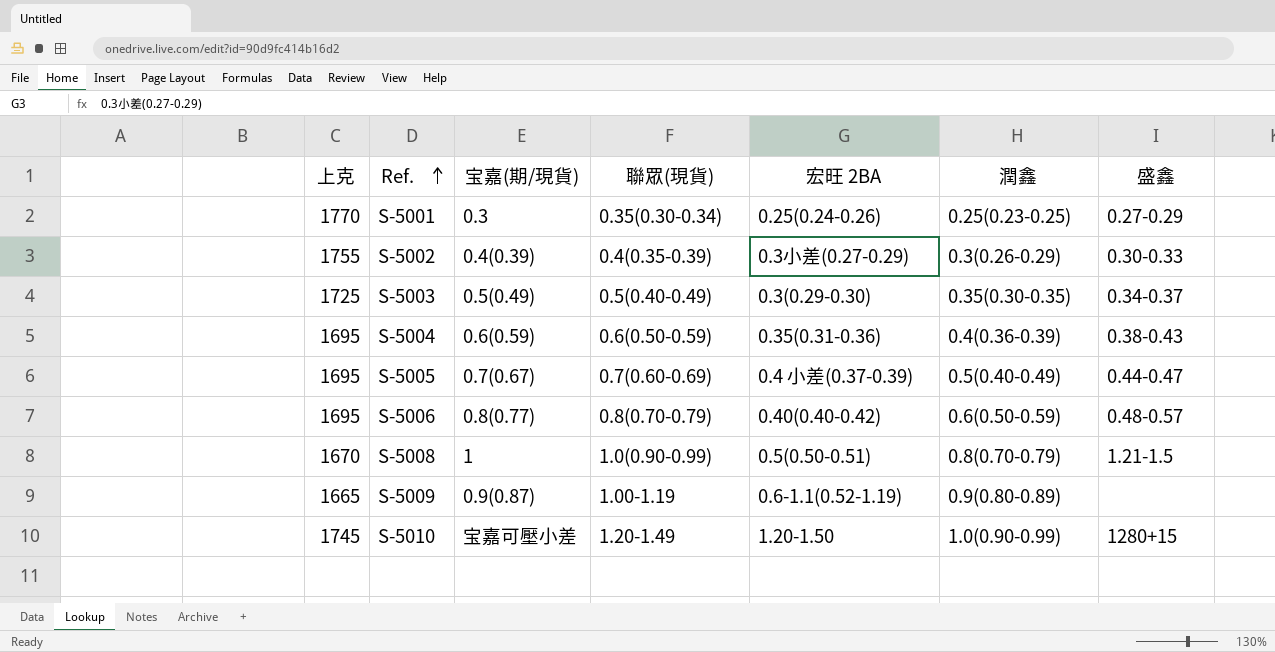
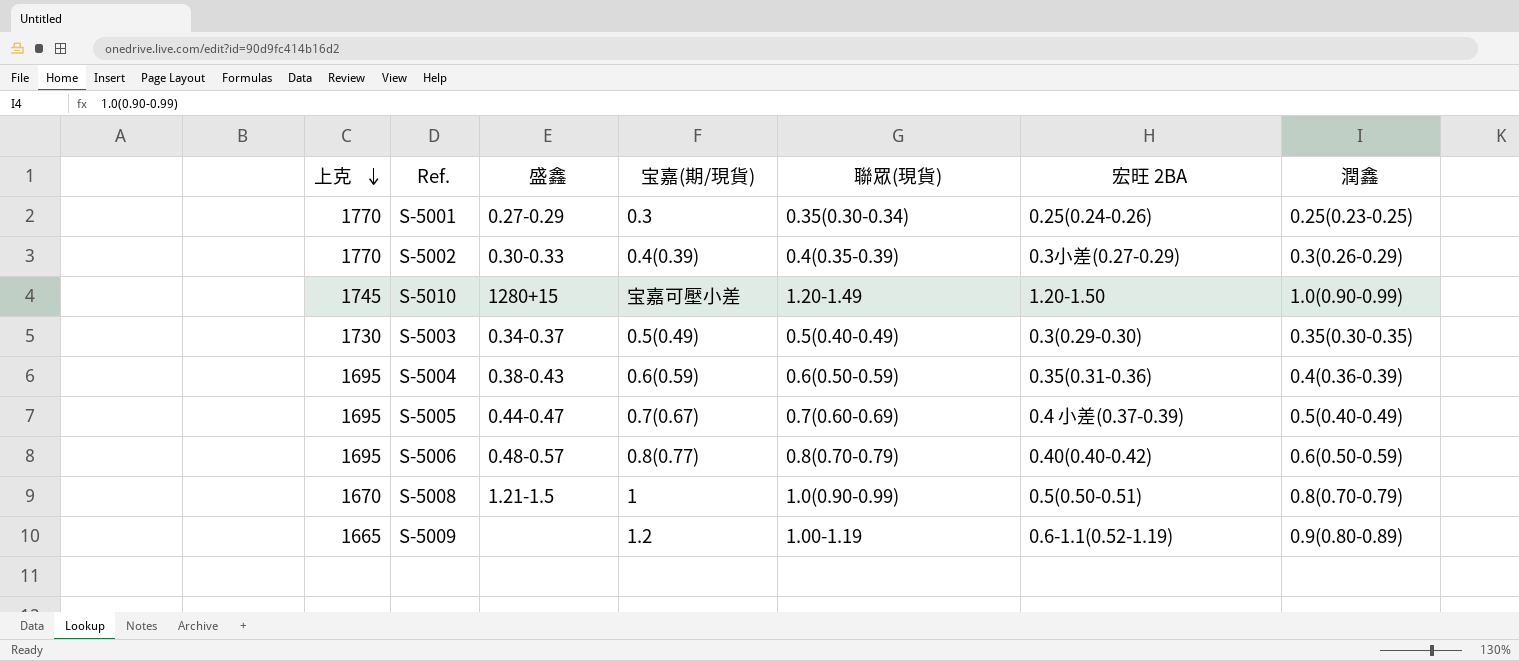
row order: Ref. ascending -> 上克 descending
column 盛鑫 | position: 7 -> 3
S-5002 | 上克: 1755 -> 1770
S-5003 | 上克: 1725 -> 1730
S-5009 | 宝嘉(期/現貨): 0.9(0.87) -> 1.2

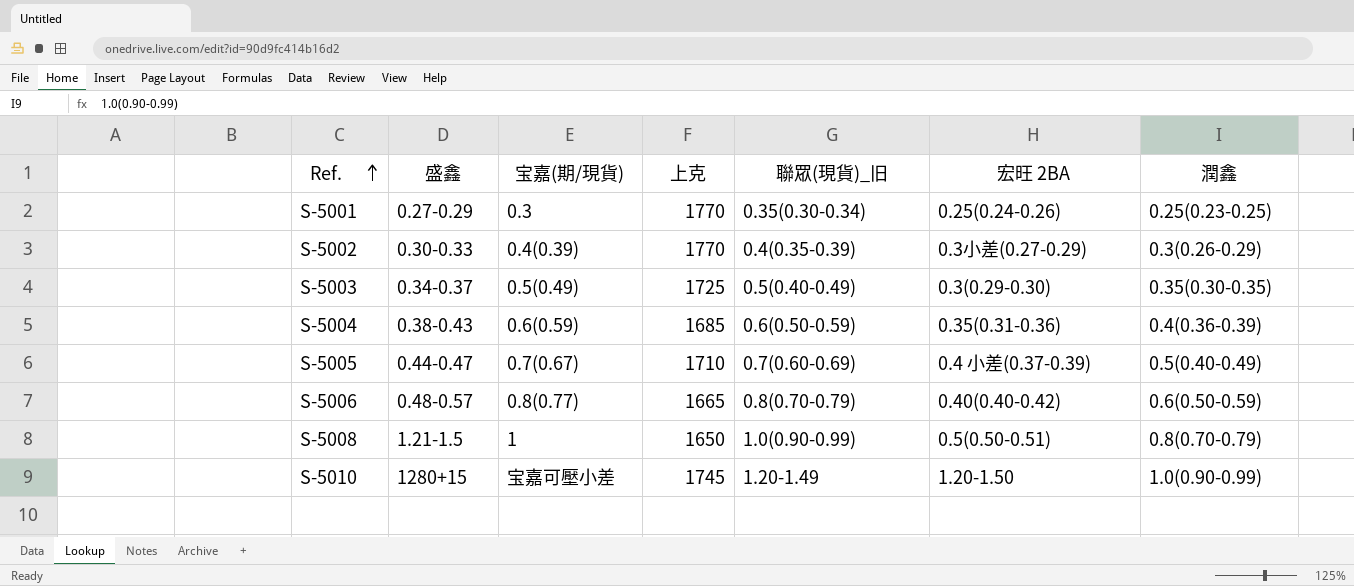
row order: 上克 descending -> Ref. ascending
column 上克 | position: 1 -> 4
column name: 聯眾(現貨) -> 聯眾(現貨)_旧
row S-5009: 1665 | none | 1.2 | 1.00-1.19 | 0.6-1.1(0.52-1.19) | 0.9(0.80-0.89) -> none
S-5003 | 上克: 1730 -> 1725
S-5004 | 上克: 1695 -> 1685
S-5005 | 上克: 1695 -> 1710
S-5006 | 上克: 1695 -> 1665
S-5008 | 上克: 1670 -> 1650

